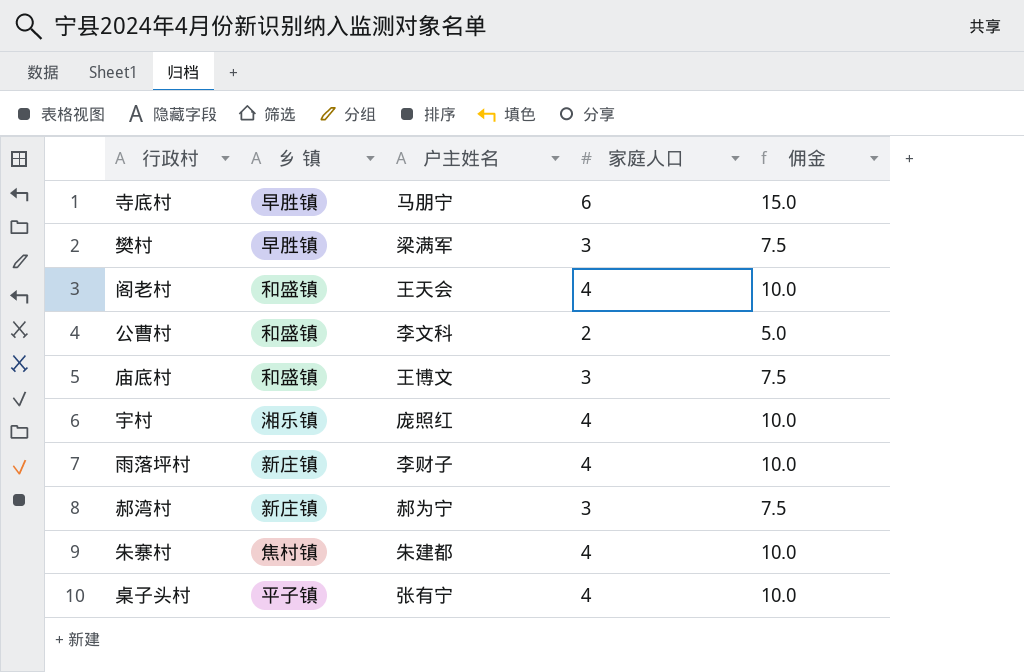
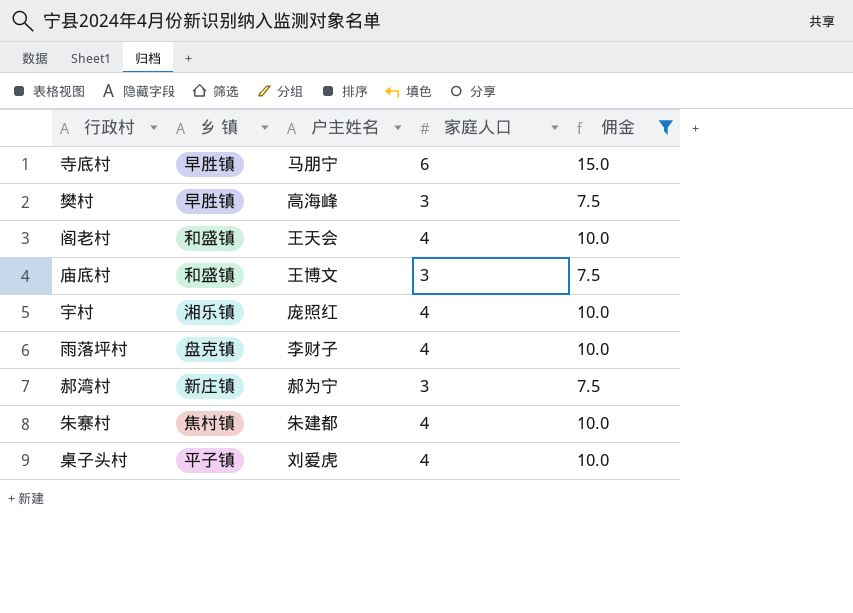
filter: none -> 佣金 != 5.0
樊村 | 户主姓名: 梁满军 -> 高海峰
雨落坪村 | 乡 镇: 新庄镇 -> 盘克镇
桌子头村 | 户主姓名: 张有宁 -> 刘爱虎

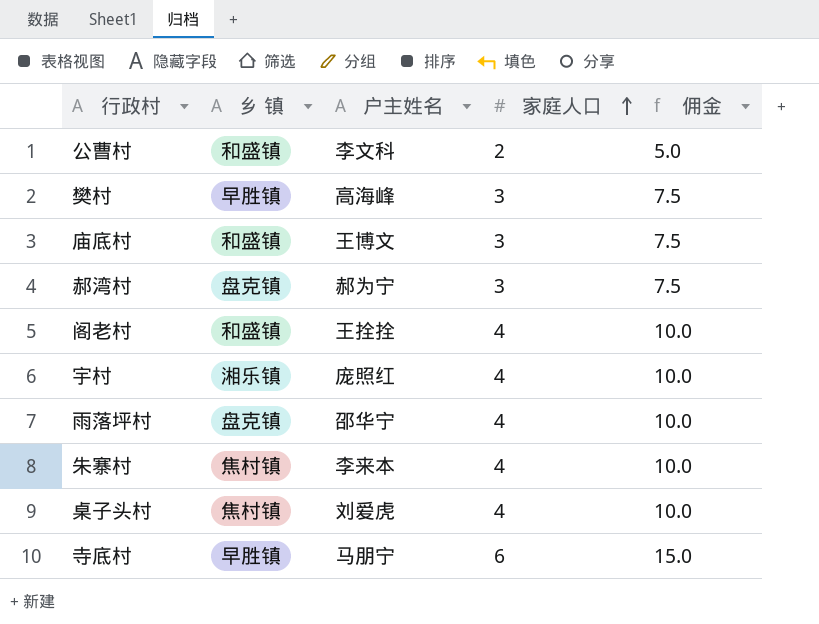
filter: 佣金 != 5.0 -> none
row order: none -> 家庭人口 ascending
郝湾村 | 乡 镇: 新庄镇 -> 盘克镇
阁老村 | 户主姓名: 王天会 -> 王拴拴
雨落坪村 | 户主姓名: 李财子 -> 邵华宁
朱寨村 | 户主姓名: 朱建都 -> 李来本
桌子头村 | 乡 镇: 平子镇 -> 焦村镇

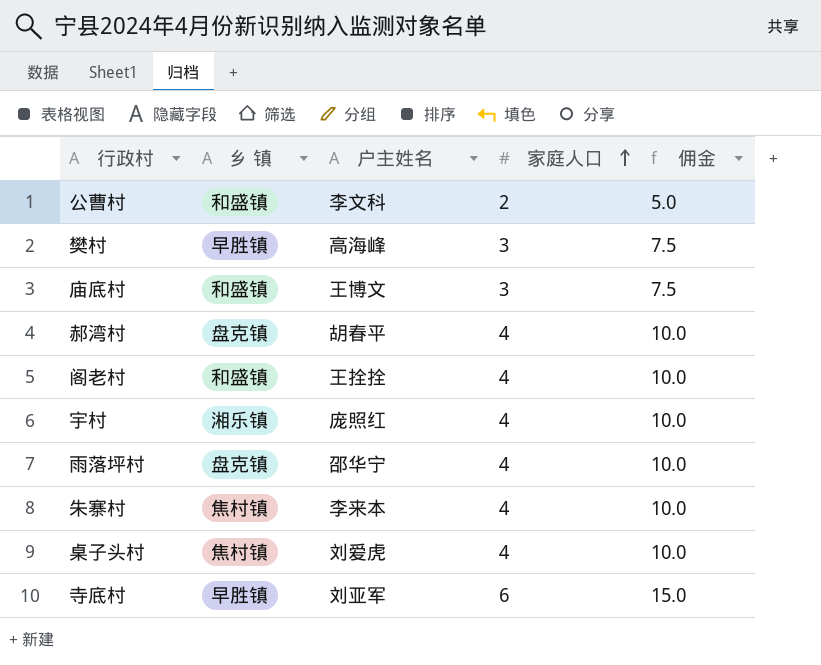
郝湾村 | 户主姓名: 郝为宁 -> 胡春平
郝湾村 | 家庭人口: 3 -> 4
郝湾村 | 佣金: 7.5 -> 10.0
寺底村 | 户主姓名: 马朋宁 -> 刘亚军

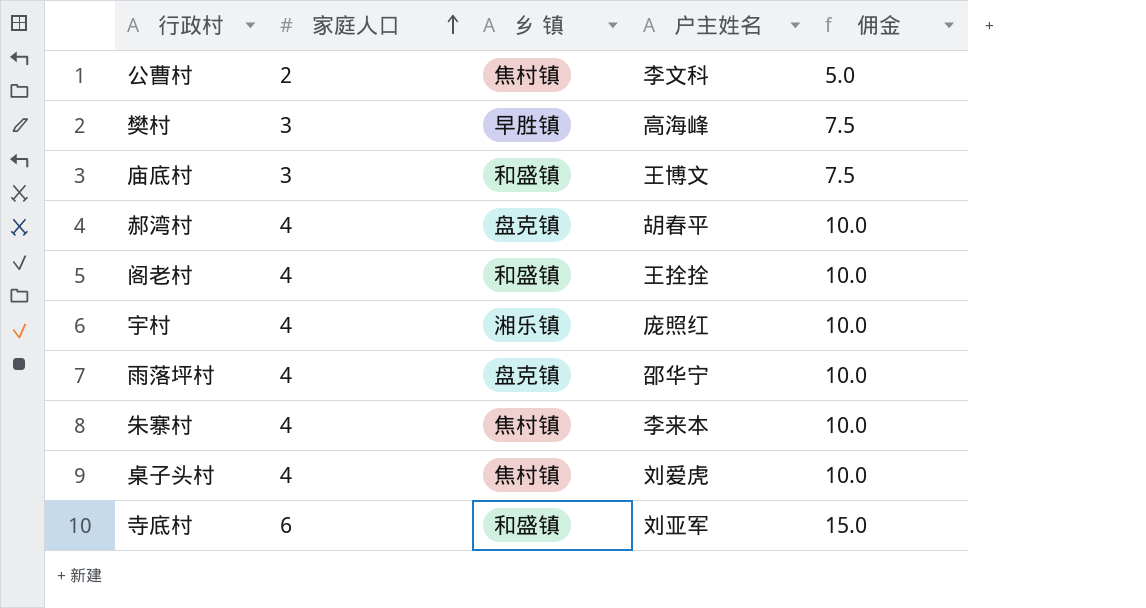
column 家庭人口 | position: 4 -> 2
公曹村 | 乡 镇: 和盛镇 -> 焦村镇
寺底村 | 乡 镇: 早胜镇 -> 和盛镇

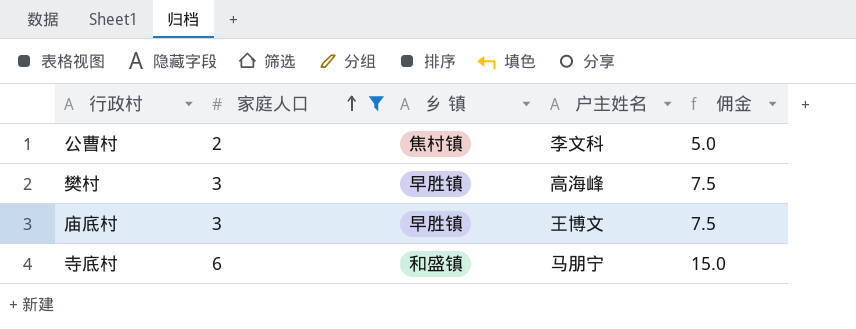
filter: none -> 家庭人口 != 4
庙底村 | 乡 镇: 和盛镇 -> 早胜镇
寺底村 | 户主姓名: 刘亚军 -> 马朋宁

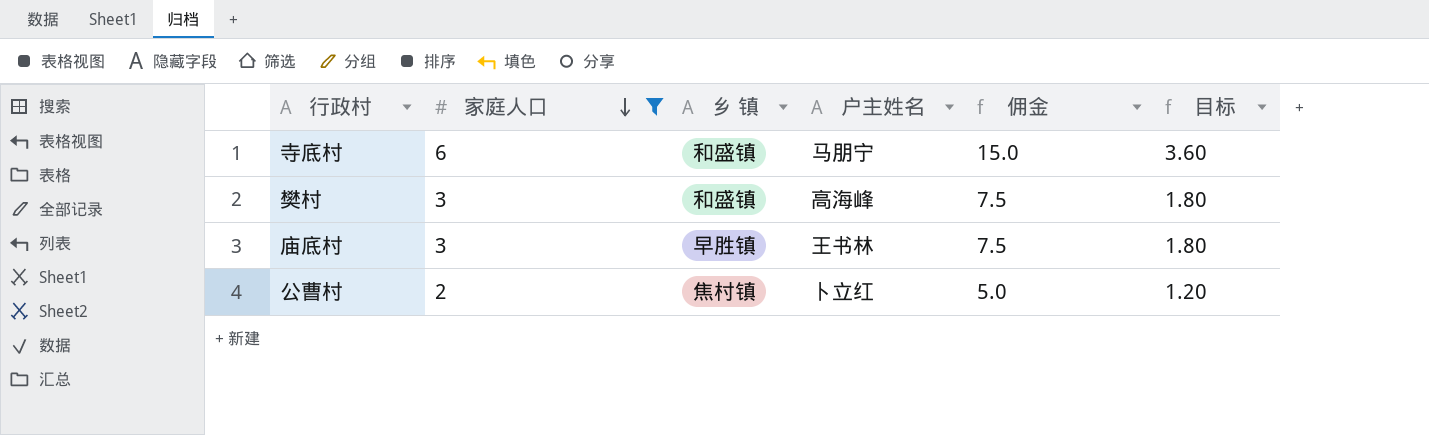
row order: 家庭人口 ascending -> 家庭人口 descending
column 目标 | formula: none -> [家庭人口] * 0.6
樊村 | 乡 镇: 早胜镇 -> 和盛镇
庙底村 | 户主姓名: 王博文 -> 王书林
公曹村 | 户主姓名: 李文科 -> 卜立红

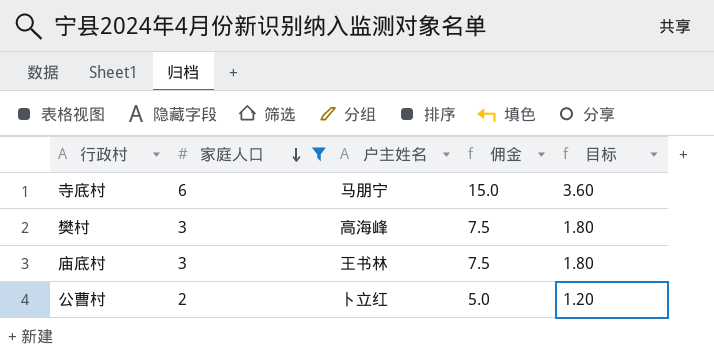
column 乡 镇 | position: 3 -> none

